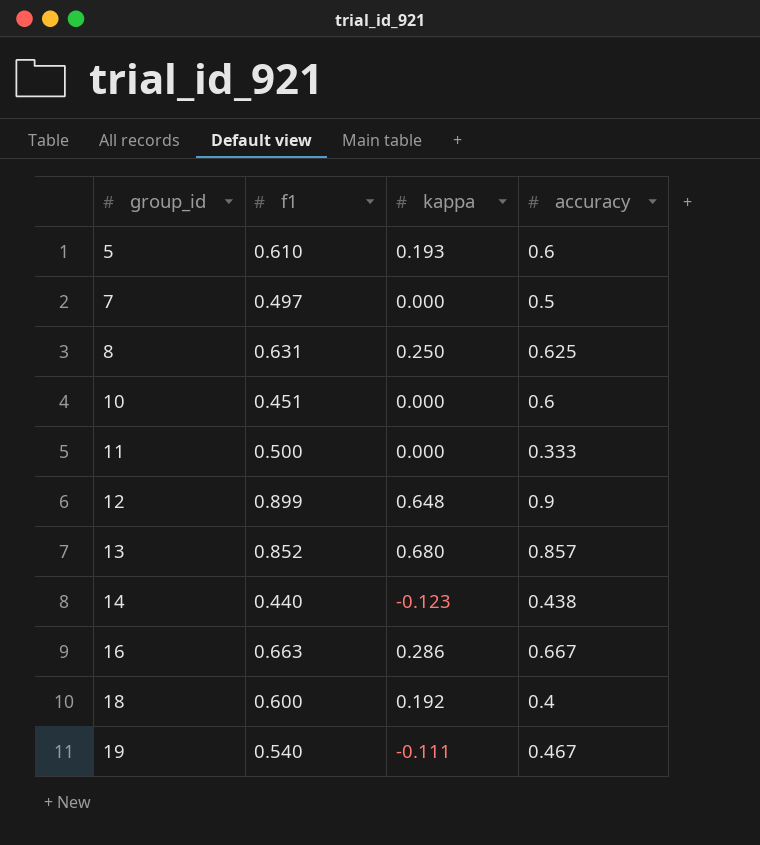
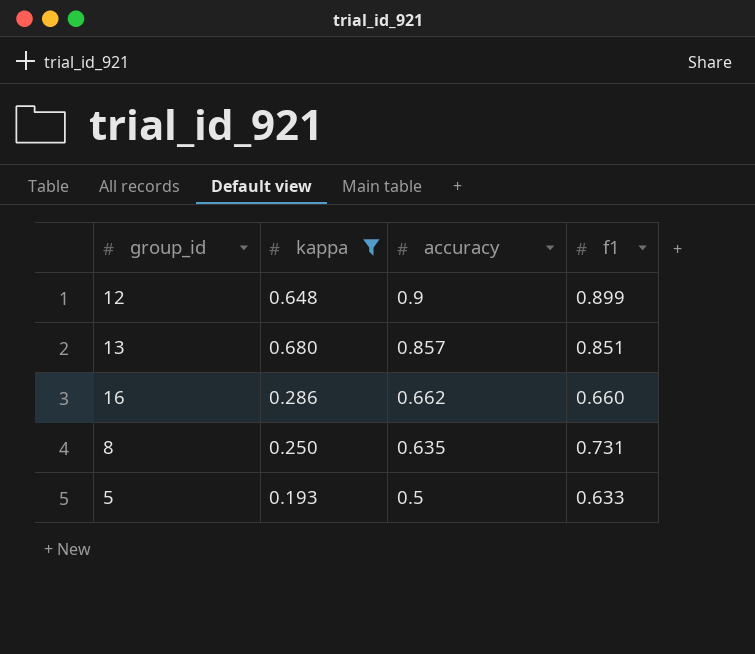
filter: none -> kappa >= 0.193
row order: group_id ascending -> accuracy descending
column f1 | position: 2 -> 4
13 | f1: 0.852 -> 0.851
16 | accuracy: 0.667 -> 0.662
16 | f1: 0.663 -> 0.660
8 | accuracy: 0.625 -> 0.635
8 | f1: 0.631 -> 0.731
5 | accuracy: 0.6 -> 0.5
5 | f1: 0.610 -> 0.633

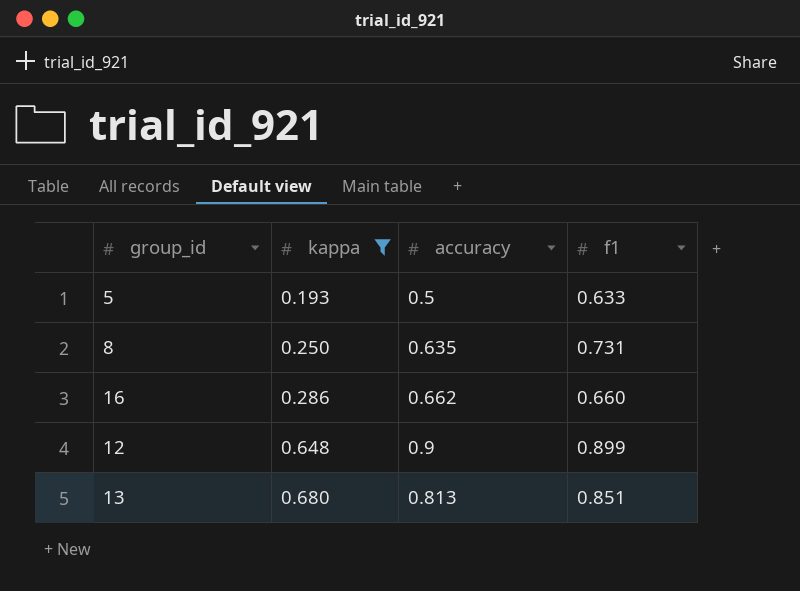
row order: accuracy descending -> kappa ascending
13 | accuracy: 0.857 -> 0.813

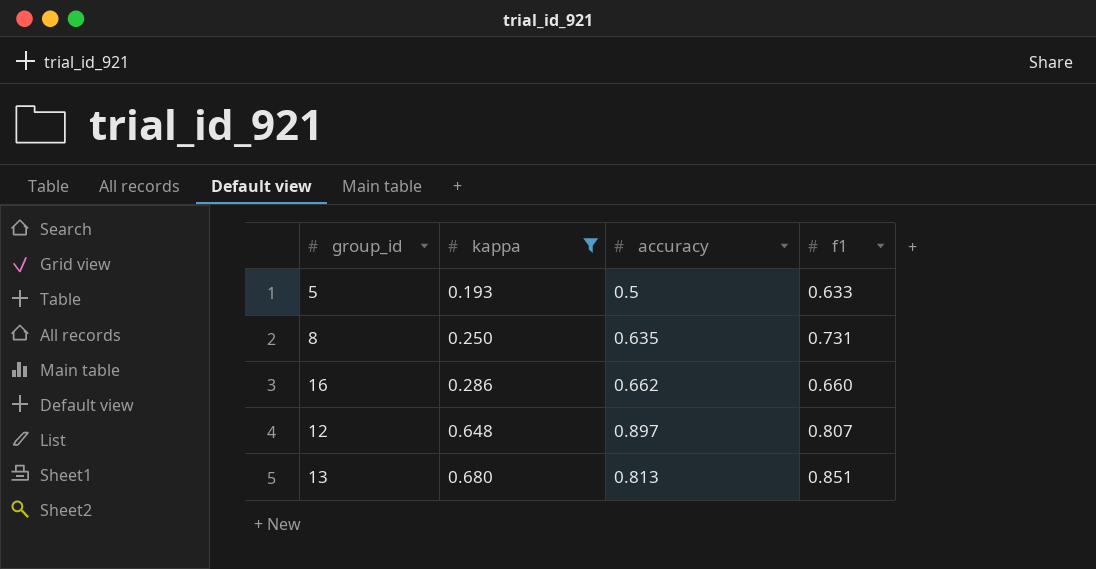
12 | accuracy: 0.9 -> 0.897
12 | f1: 0.899 -> 0.807

